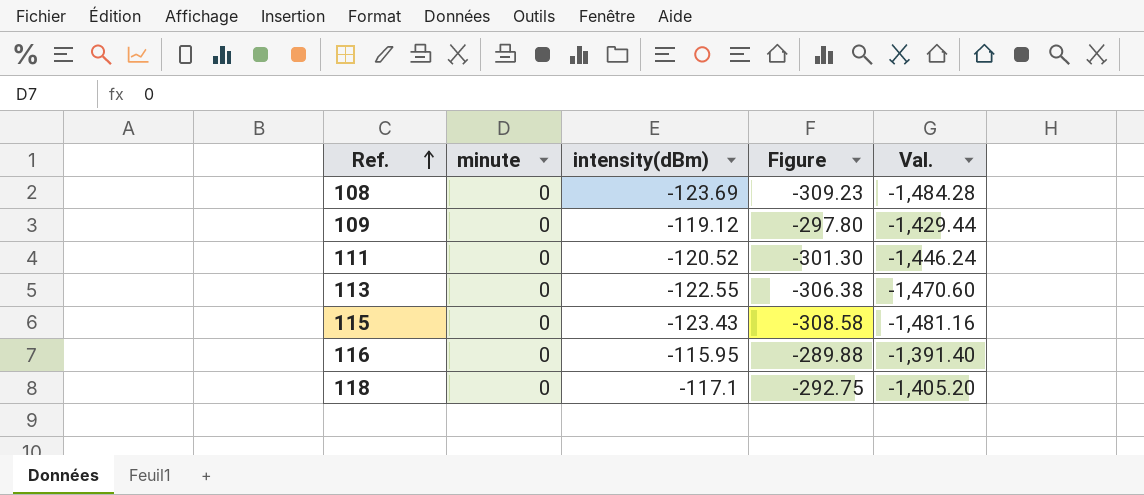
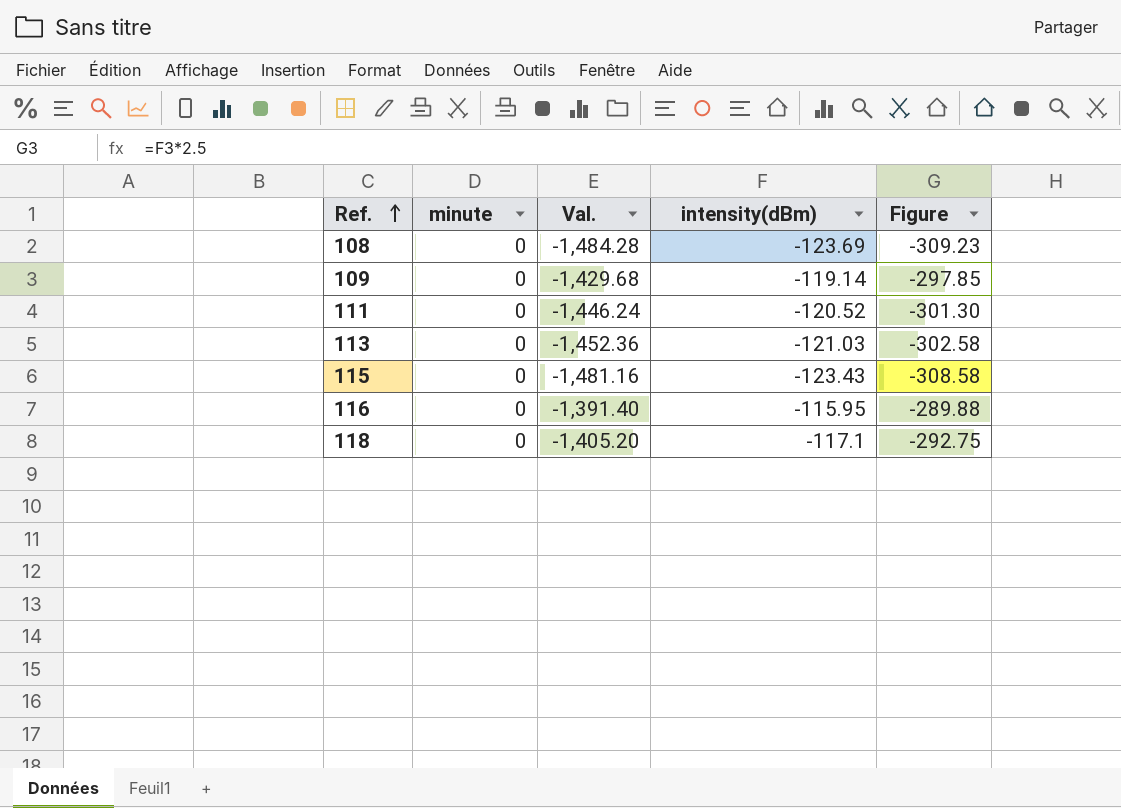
column Val. | position: 5 -> 3
109 | Val.: -1,429.44 -> -1,429.68
109 | intensity(dBm): -119.12 -> -119.14
109 | Figure: -297.80 -> -297.85
113 | Val.: -1,470.60 -> -1,452.36
113 | intensity(dBm): -122.55 -> -121.03
113 | Figure: -306.38 -> -302.58

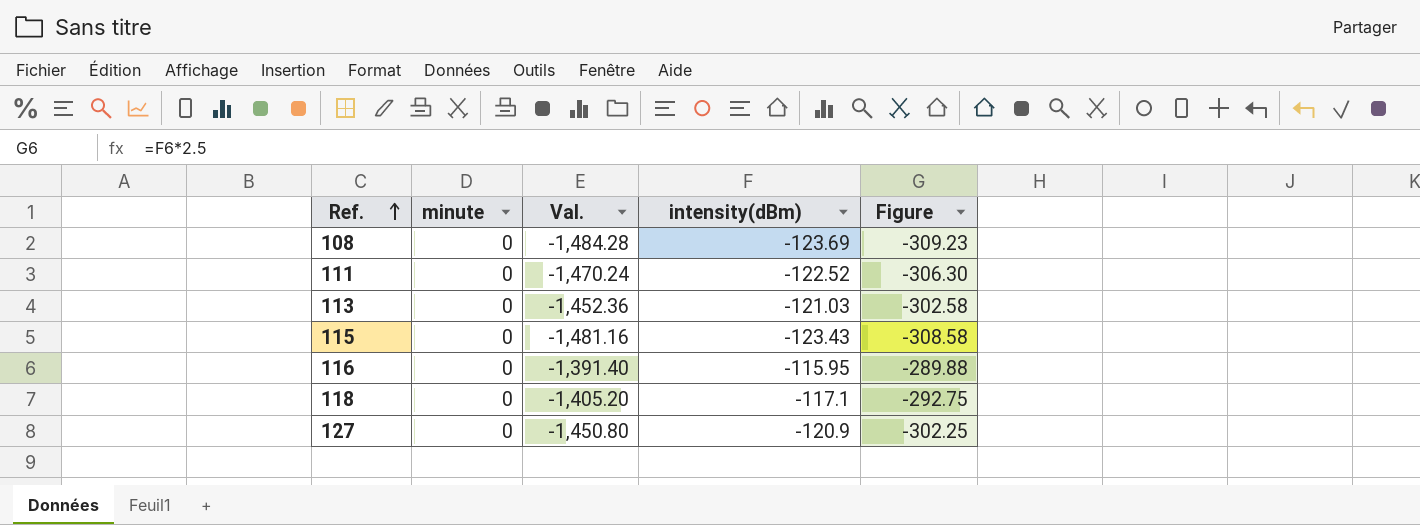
row 109: 0 | -1,429.68 | -119.14 | -297.85 -> none
111 | Val.: -1,446.24 -> -1,470.24
111 | intensity(dBm): -120.52 -> -122.52
111 | Figure: -301.30 -> -306.30
row 127: none -> 0 | -1,450.80 | -120.9 | -302.25

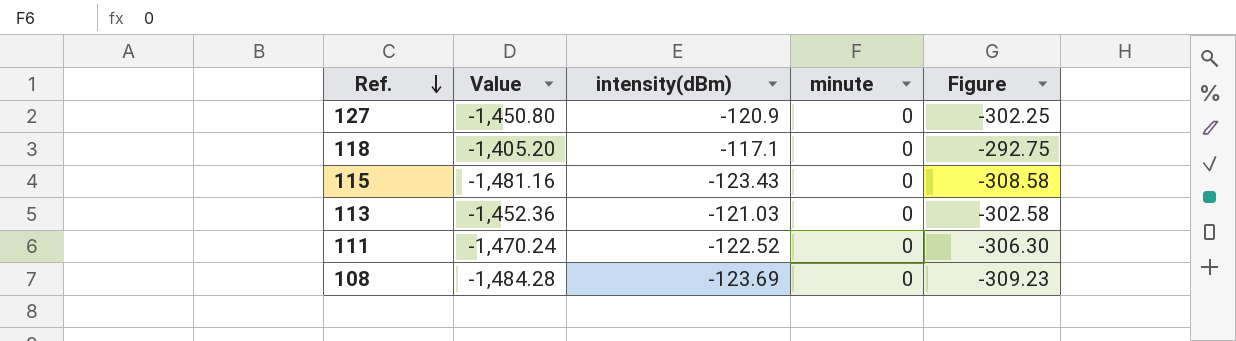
row order: Ref. ascending -> Ref. descending
column name: Val. -> Value
column minute | position: 2 -> 4
row 116: 0 | -1,391.40 | -115.95 | -289.88 -> none

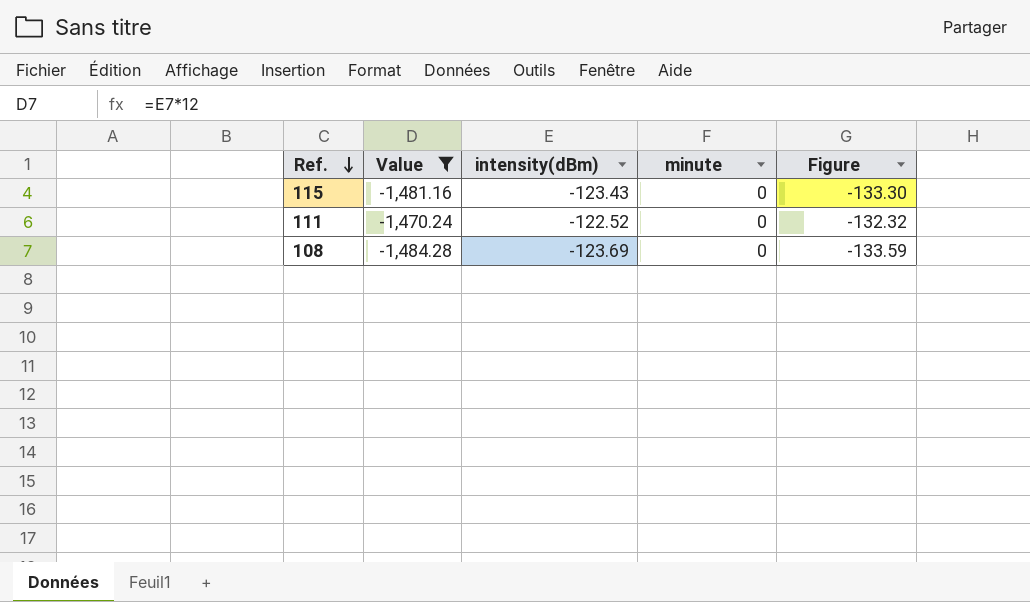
filter: none -> Value <= -1,470.24
column Figure | formula: [intensity(dBm)] * 2.5 -> [intensity(dBm)] * 1.08

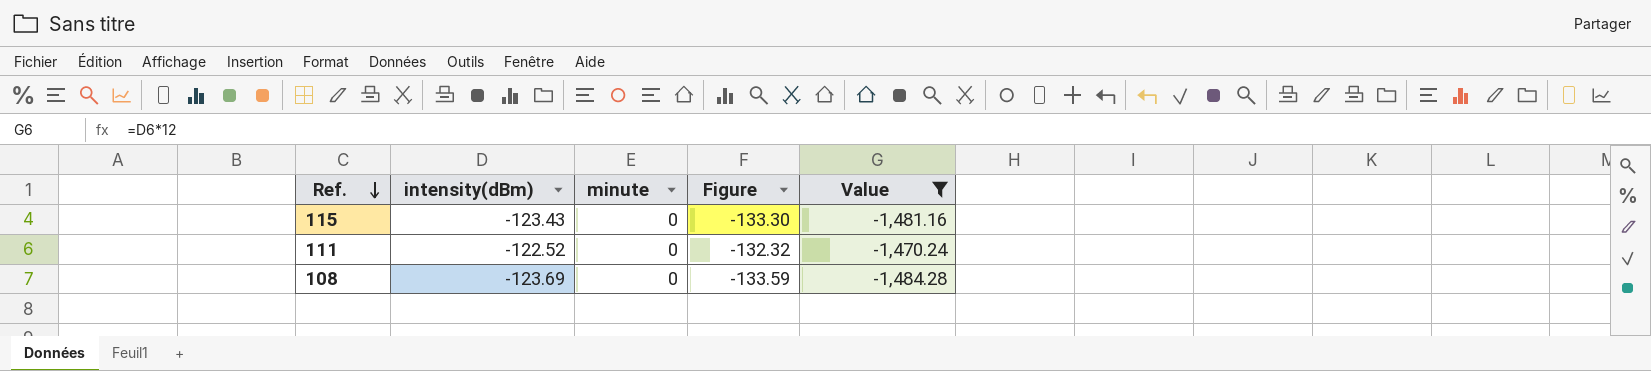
column Value | position: 2 -> 5

